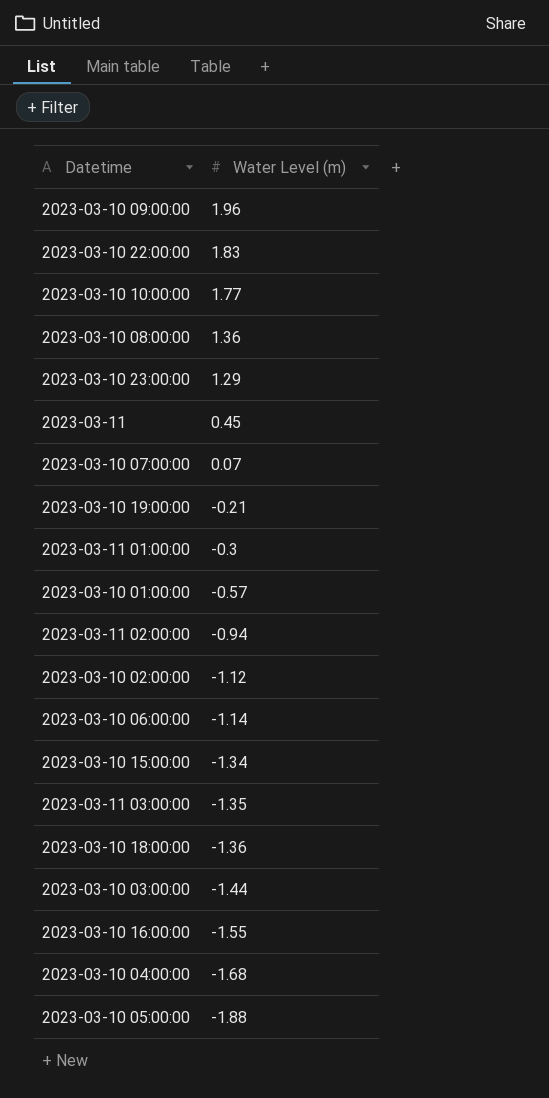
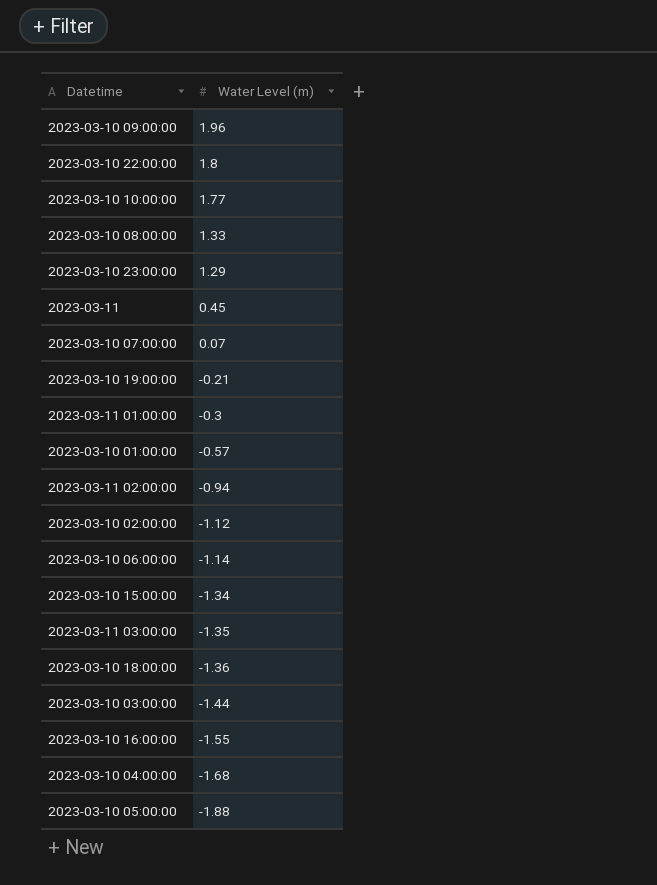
2023-03-10 22:00:00 | Water Level (m): 1.83 -> 1.8
2023-03-10 08:00:00 | Water Level (m): 1.36 -> 1.33

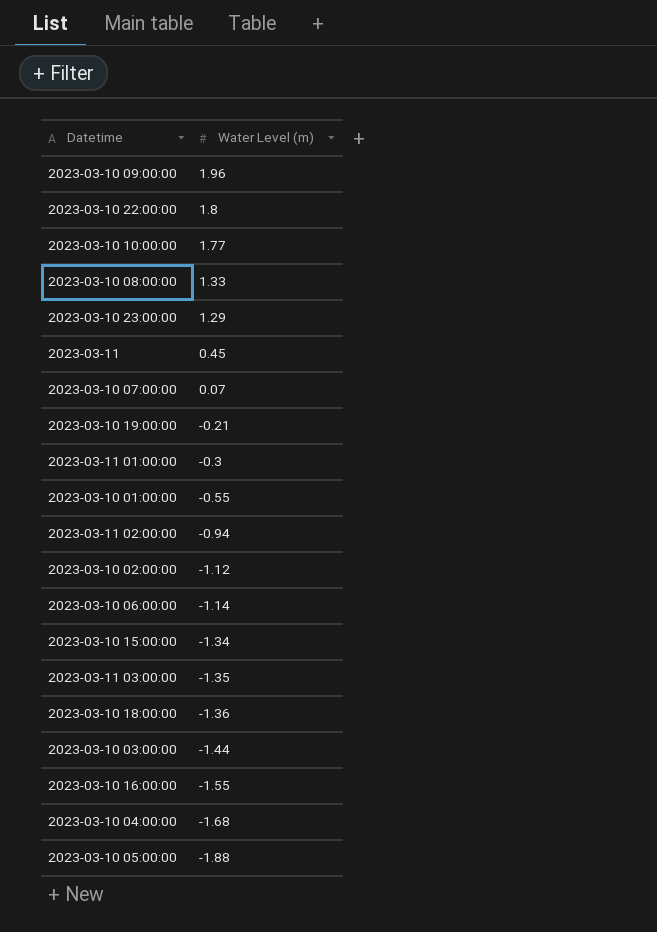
2023-03-10 01:00:00 | Water Level (m): -0.57 -> -0.55

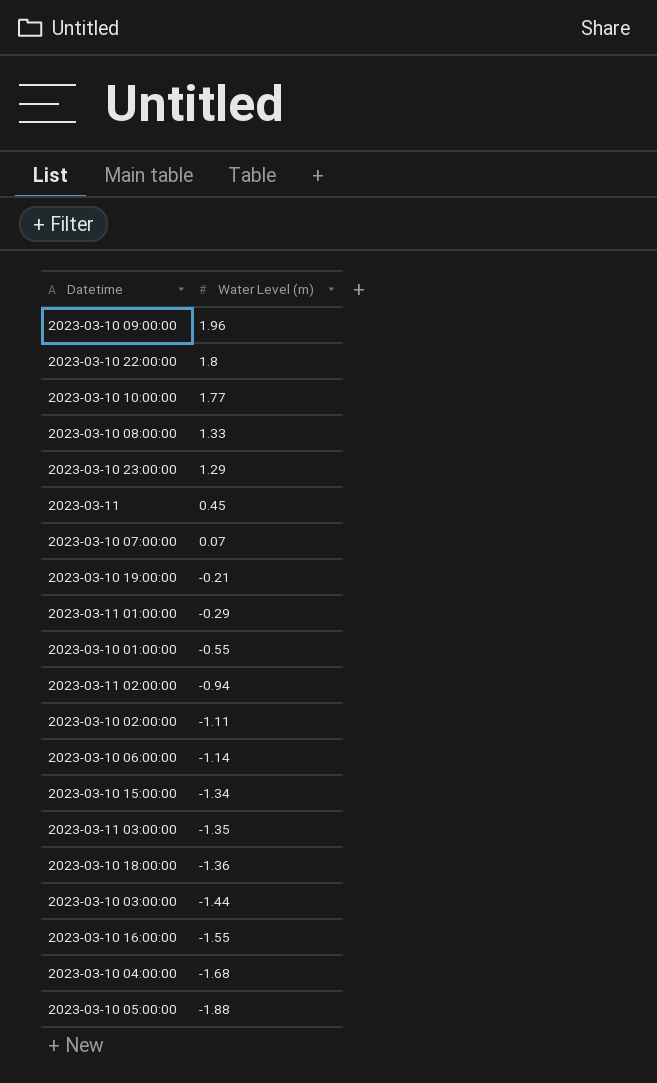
2023-03-11 01:00:00 | Water Level (m): -0.3 -> -0.29
2023-03-10 02:00:00 | Water Level (m): -1.12 -> -1.11

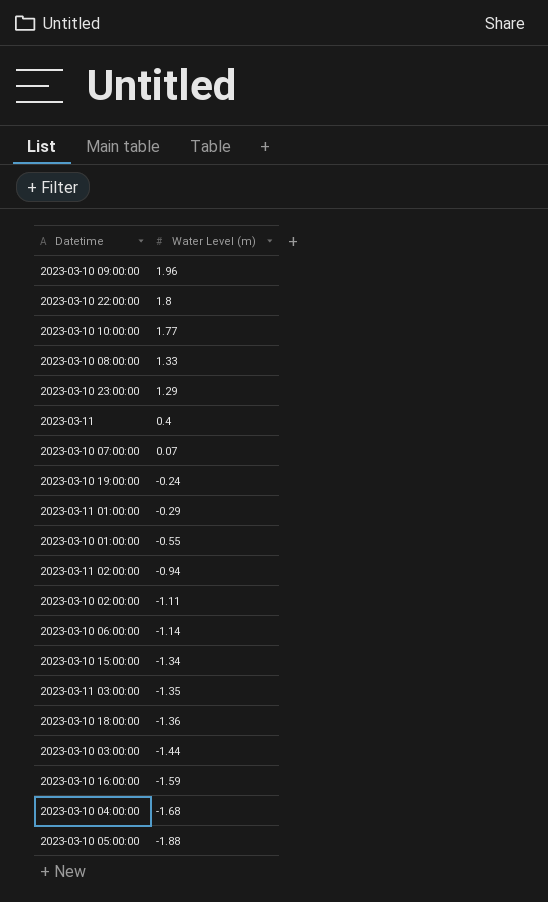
2023-03-11 | Water Level (m): 0.45 -> 0.4
2023-03-10 19:00:00 | Water Level (m): -0.21 -> -0.24
2023-03-10 16:00:00 | Water Level (m): -1.55 -> -1.59

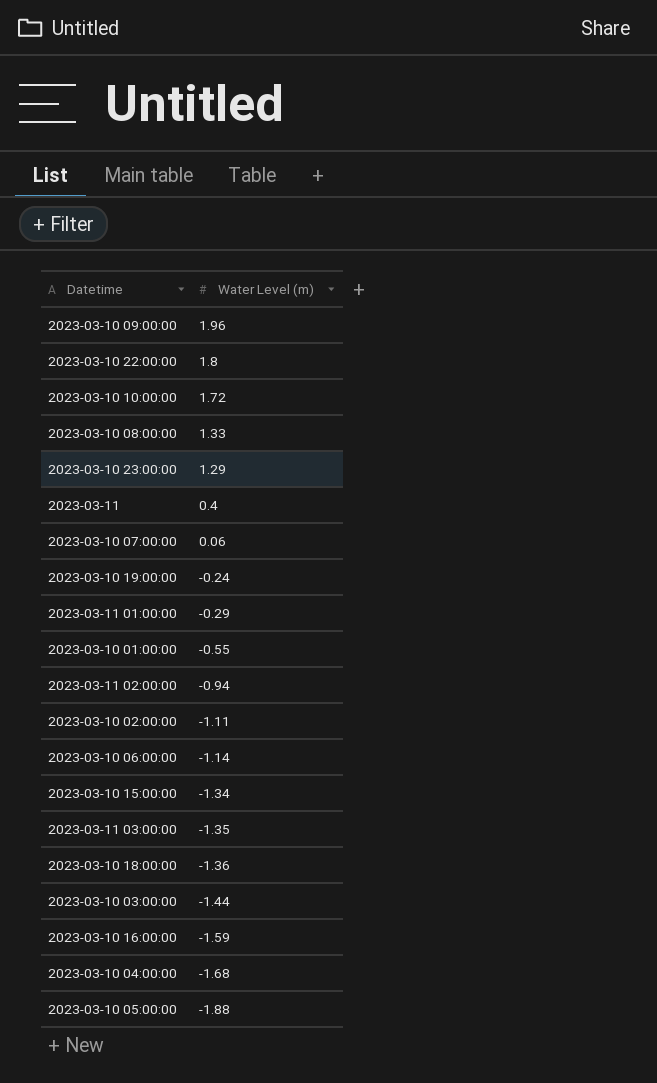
2023-03-10 10:00:00 | Water Level (m): 1.77 -> 1.72
2023-03-10 07:00:00 | Water Level (m): 0.07 -> 0.06

